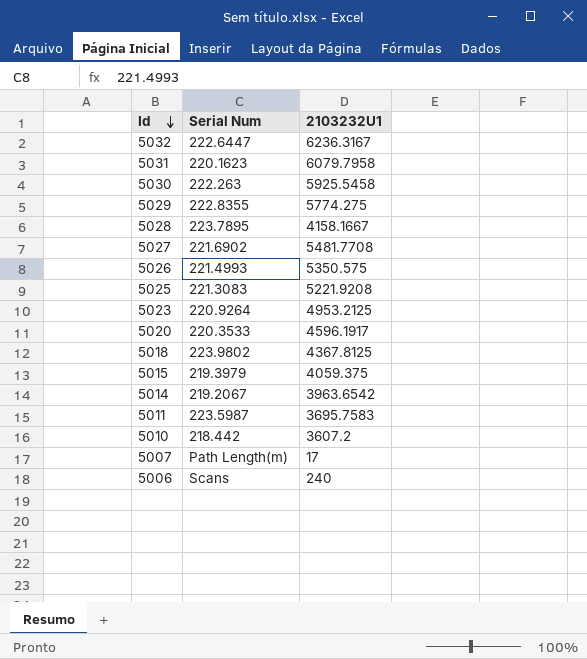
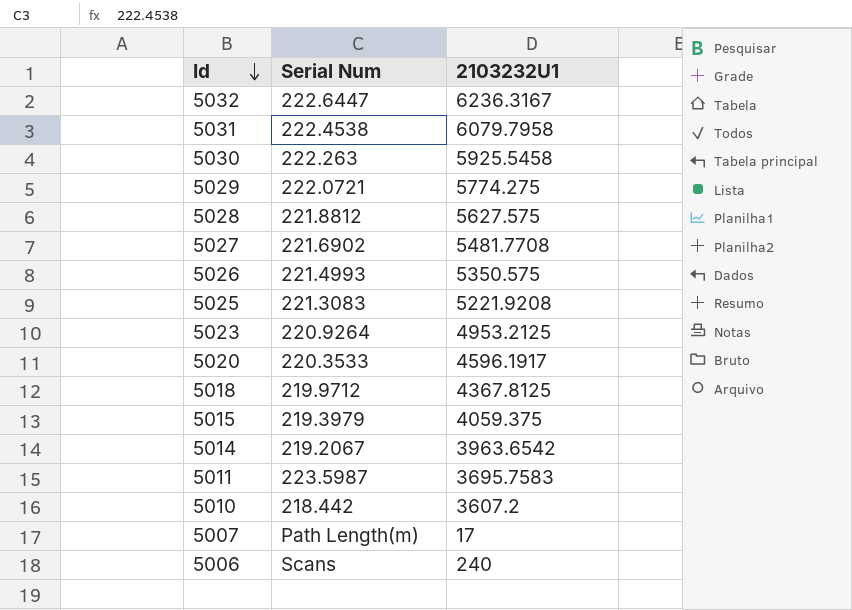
5031 | Serial Num: 220.1623 -> 222.4538
5029 | Serial Num: 222.8355 -> 222.0721
5028 | Serial Num: 223.7895 -> 221.8812
5028 | 2103232U1: 4158.1667 -> 5627.575
5018 | Serial Num: 223.9802 -> 219.9712

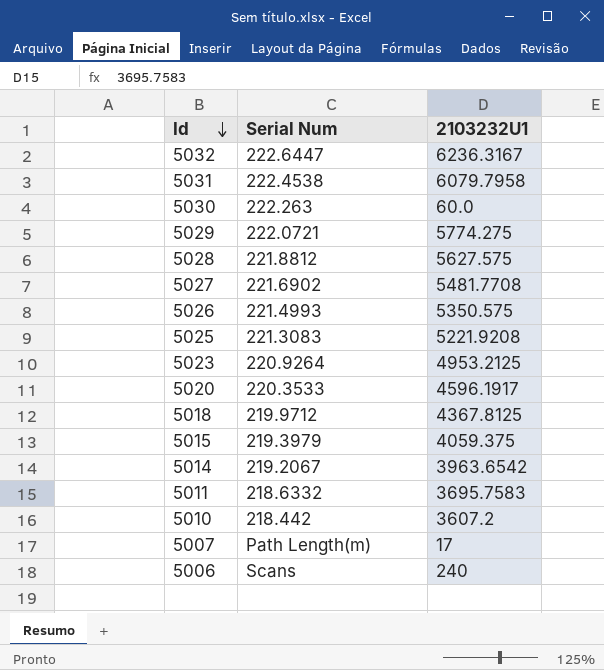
5030 | 2103232U1: 5925.5458 -> 60.0
5011 | Serial Num: 223.5987 -> 218.6332

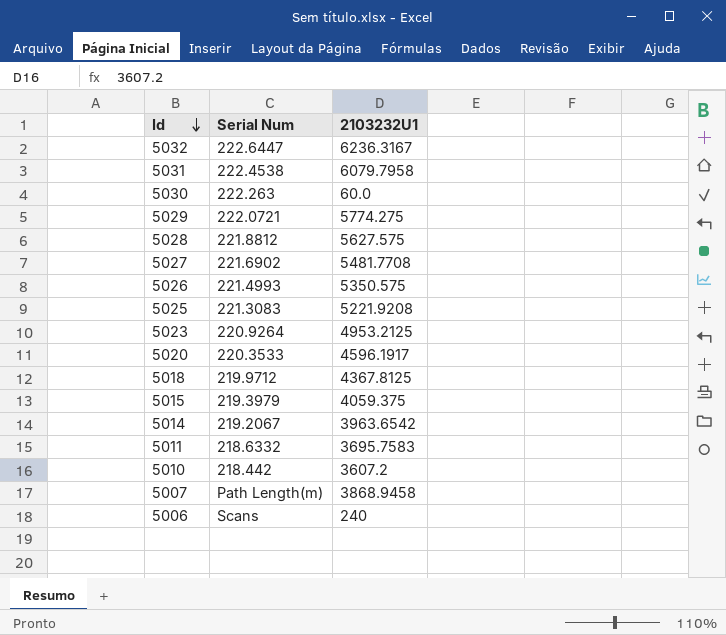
5007 | 2103232U1: 17 -> 3868.9458

